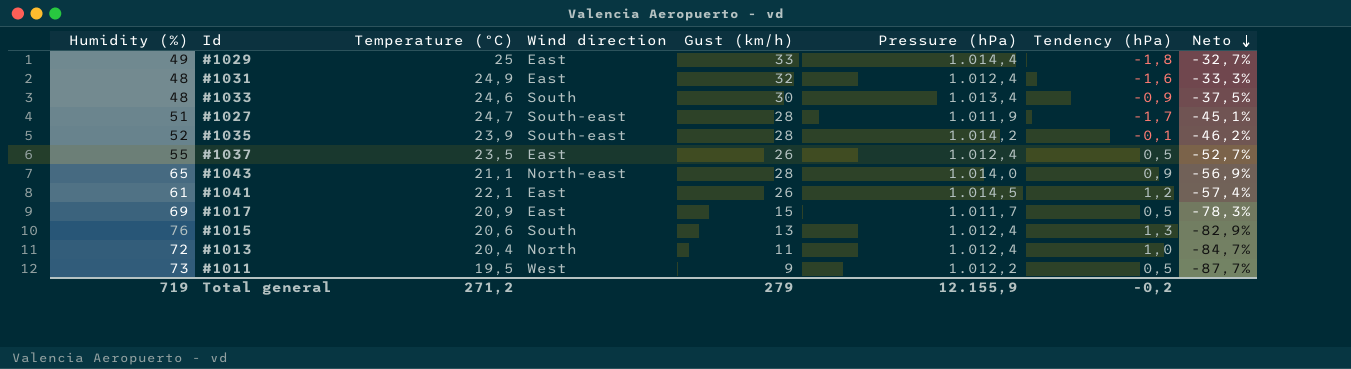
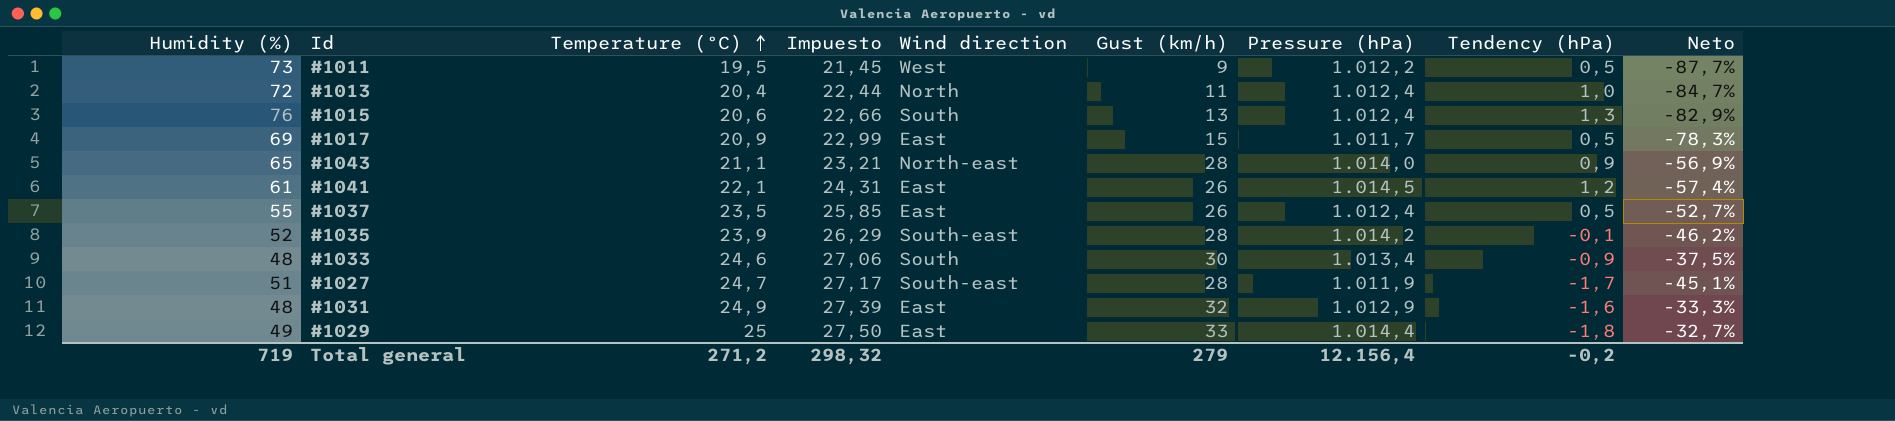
row order: Neto descending -> Temperature (ºC) ascending
column Impuesto | formula: none -> [Temperature (ºC)] * 1,1
#1031 | Pressure (hPa): 1.012,4 -> 1.012,9
Total general | Pressure (hPa): 12.155,9 -> 12.156,4

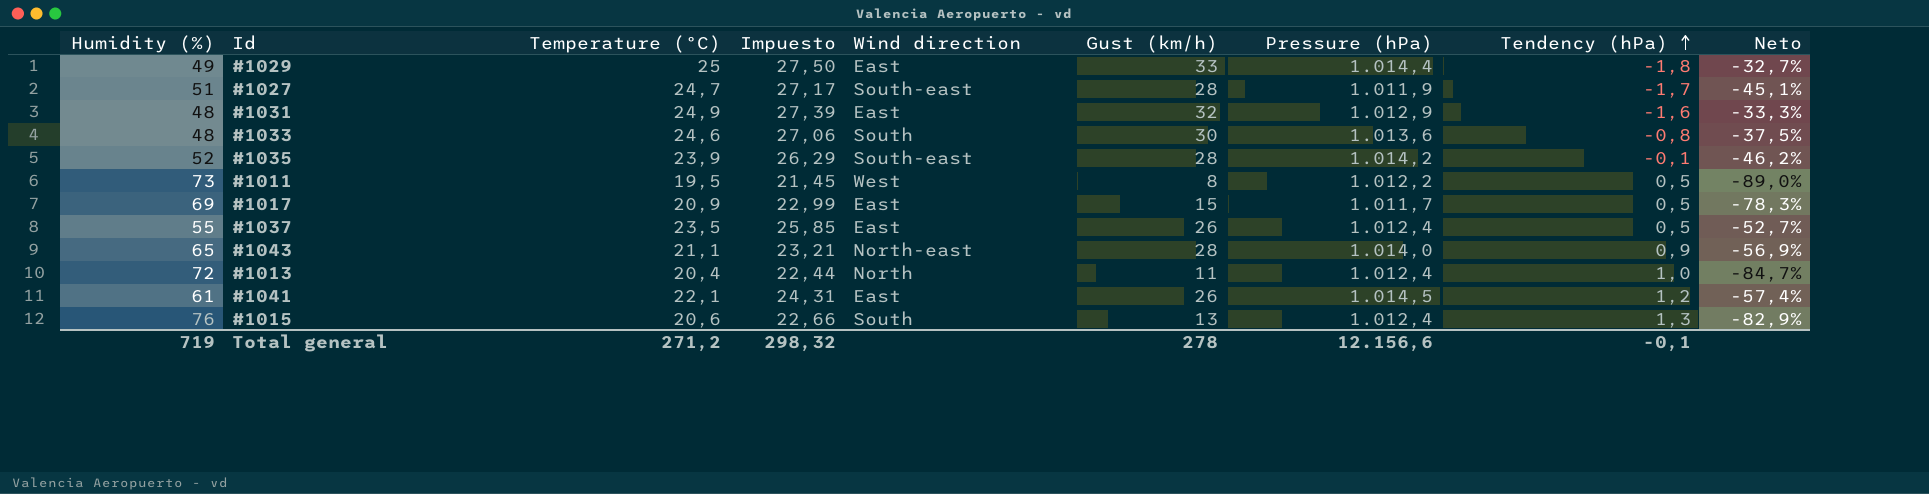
row order: Temperature (ºC) ascending -> Tendency (hPa) ascending
#1033 | Pressure (hPa): 1.013,4 -> 1.013,6
#1033 | Tendency (hPa): -0,9 -> -0,8
#1011 | Gust (km/h): 9 -> 8
#1011 | Neto: -87,7% -> -89,0%
Total general | Gust (km/h): 279 -> 278
Total general | Pressure (hPa): 12.156,4 -> 12.156,6
Total general | Tendency (hPa): -0,2 -> -0,1

